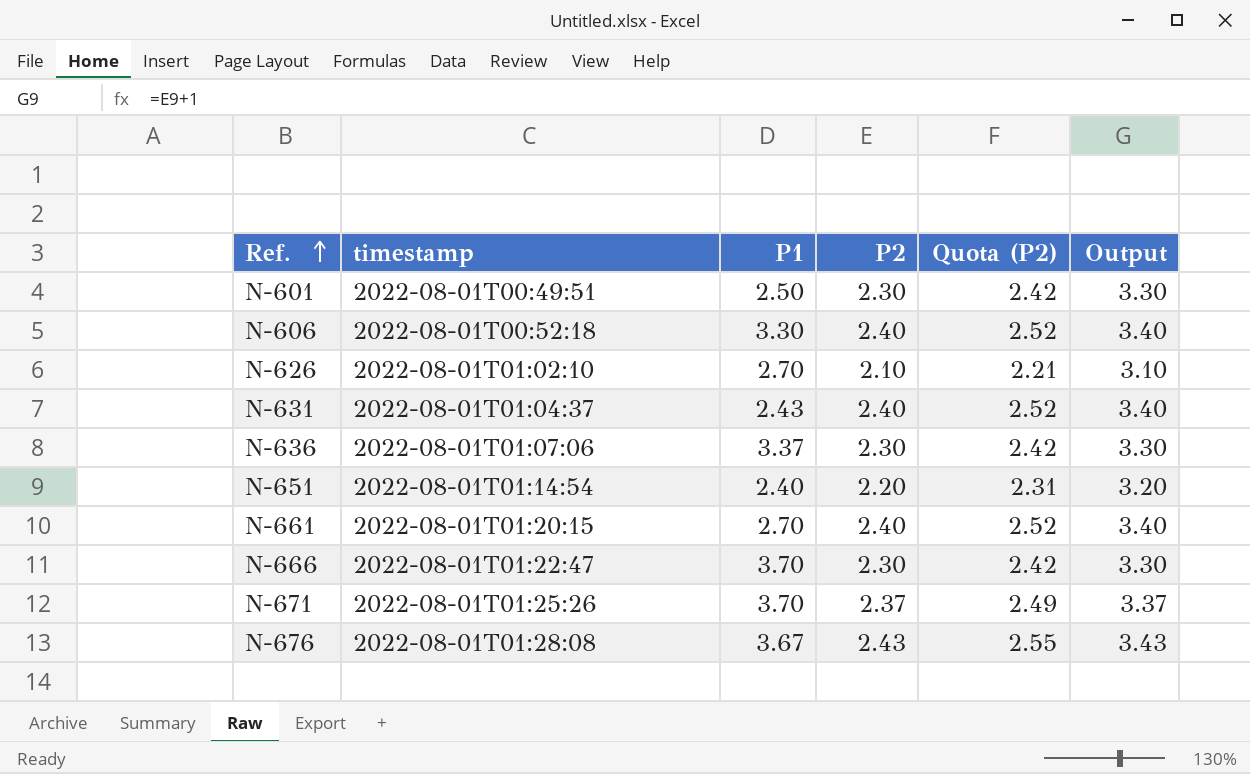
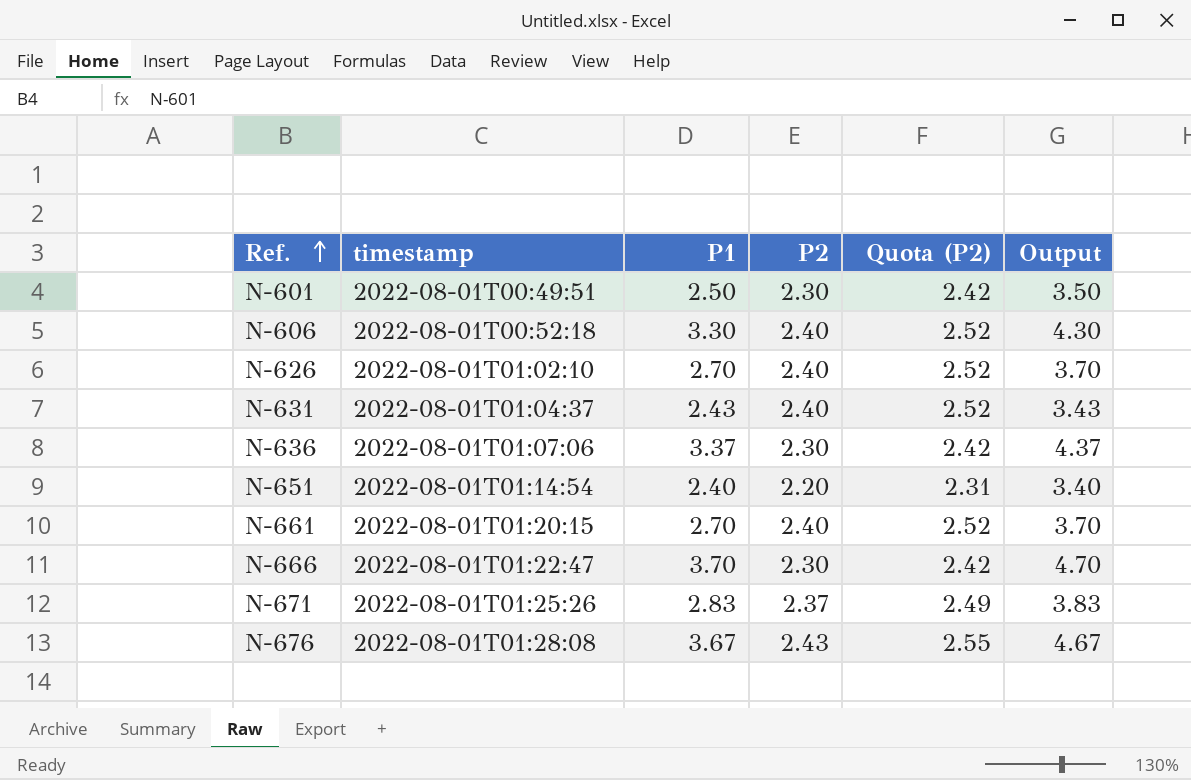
column Output | formula: [P2] + 1 -> [P1] + 1
N-626 | P2: 2.10 -> 2.40
N-626 | Quota (P2): 2.21 -> 2.52
N-671 | P1: 3.70 -> 2.83

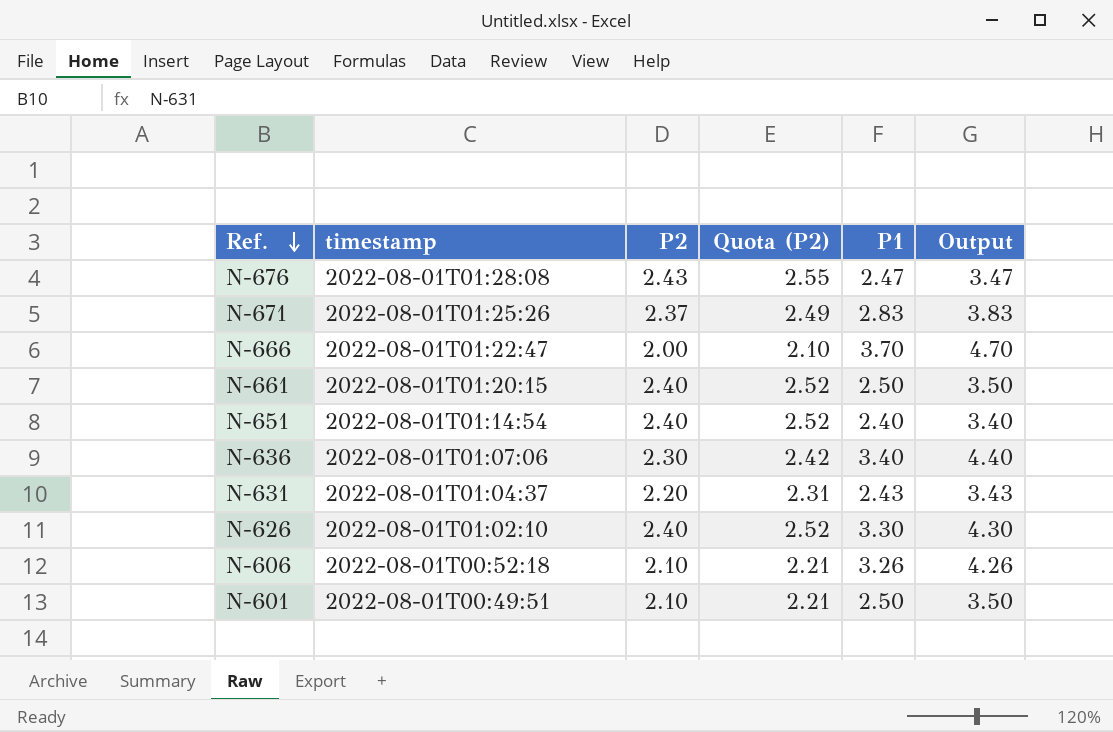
row order: Ref. ascending -> Ref. descending
column P1 | position: 3 -> 5
N-676 | P1: 3.67 -> 2.47
N-676 | Output: 4.67 -> 3.47
N-666 | P2: 2.30 -> 2.00
N-666 | Quota (P2): 2.42 -> 2.10
N-661 | P1: 2.70 -> 2.50
N-661 | Output: 3.70 -> 3.50
N-651 | P2: 2.20 -> 2.40
N-651 | Quota (P2): 2.31 -> 2.52
N-636 | P1: 3.37 -> 3.40
N-636 | Output: 4.37 -> 4.40
N-631 | P2: 2.40 -> 2.20
N-631 | Quota (P2): 2.52 -> 2.31
N-626 | P1: 2.70 -> 3.30
N-626 | Output: 3.70 -> 4.30
N-606 | P2: 2.40 -> 2.10
N-606 | Quota (P2): 2.52 -> 2.21
N-606 | P1: 3.30 -> 3.26
N-606 | Output: 4.30 -> 4.26
N-601 | P2: 2.30 -> 2.10
N-601 | Quota (P2): 2.42 -> 2.21

